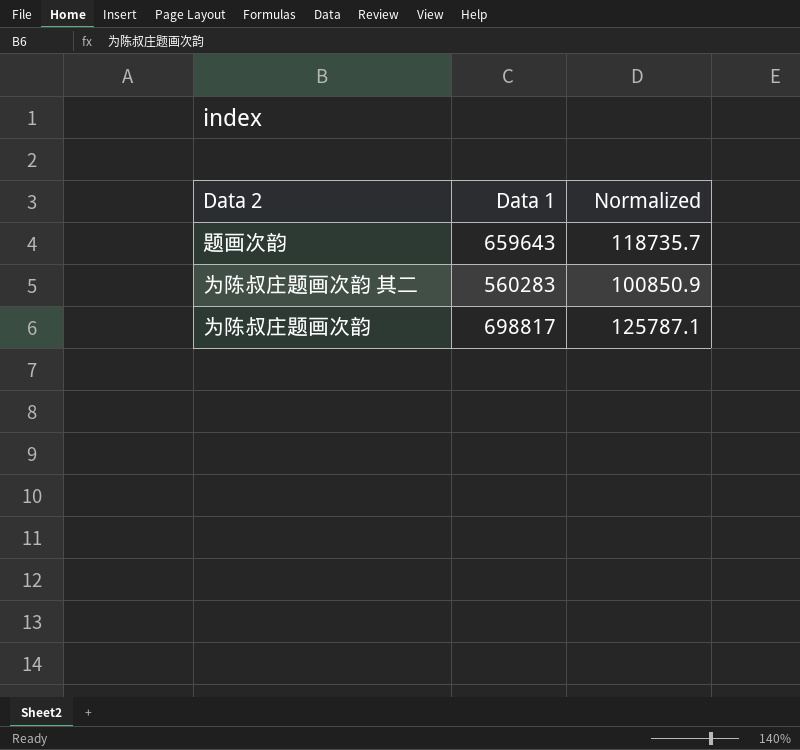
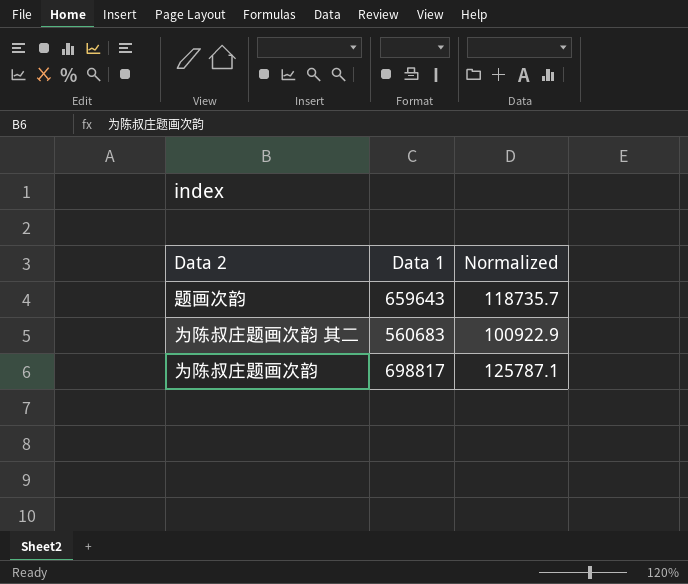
为陈叔庄题画次韵 其二 | Data 1: 560283 -> 560683
为陈叔庄题画次韵 其二 | Normalized: 100850.9 -> 100922.9

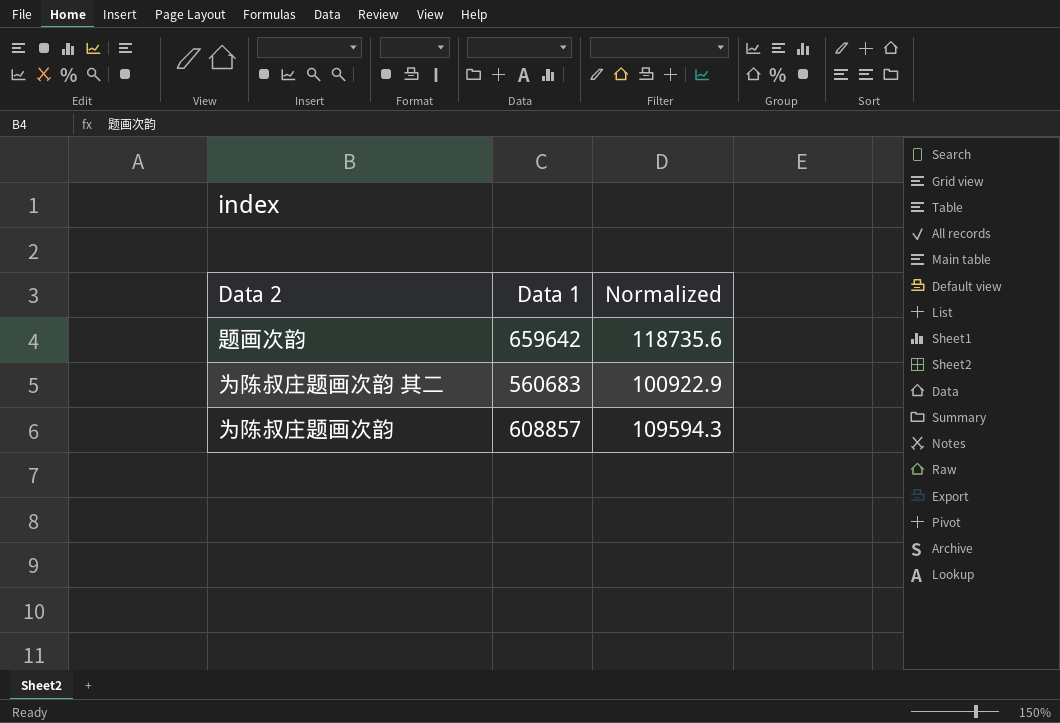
题画次韵 | Data 1: 659643 -> 659642
题画次韵 | Normalized: 118735.7 -> 118735.6
为陈叔庄题画次韵 | Data 1: 698817 -> 608857
为陈叔庄题画次韵 | Normalized: 125787.1 -> 109594.3

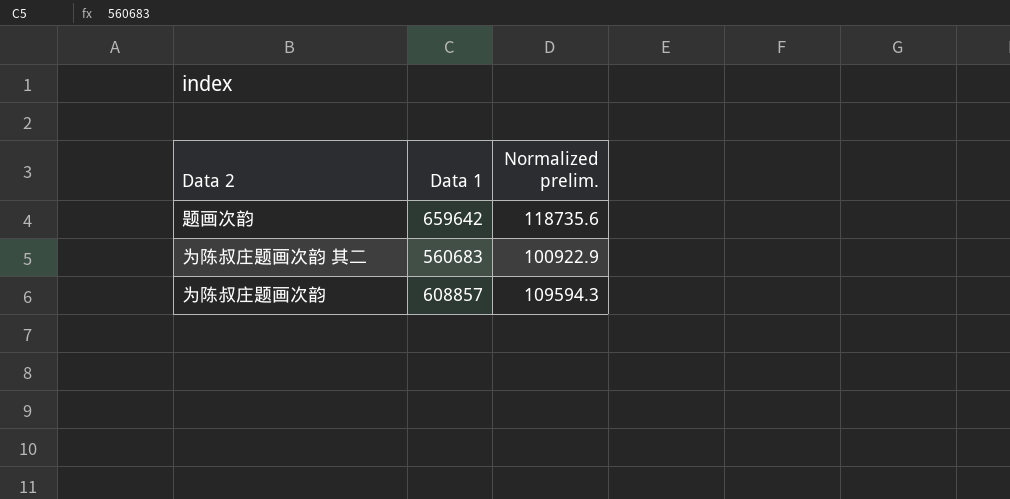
column name: Normalized -> Normalized prelim.

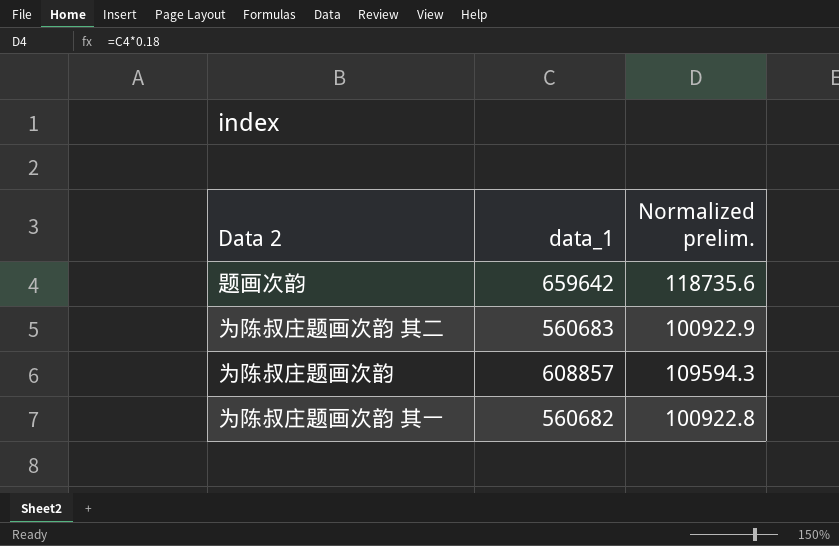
column name: Data 1 -> data_1
row 为陈叔庄题画次韵 其一: none -> 560682 | 100922.8

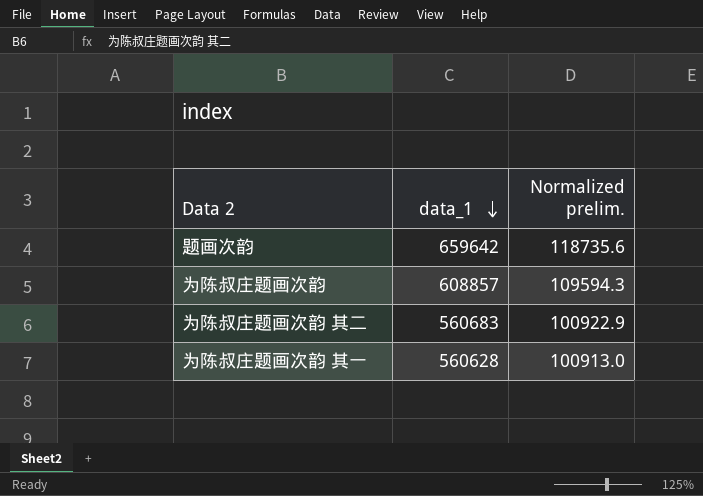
row order: none -> data_1 descending
为陈叔庄题画次韵 其一 | data_1: 560682 -> 560628
为陈叔庄题画次韵 其一 | Normalized prelim.: 100922.8 -> 100913.0

